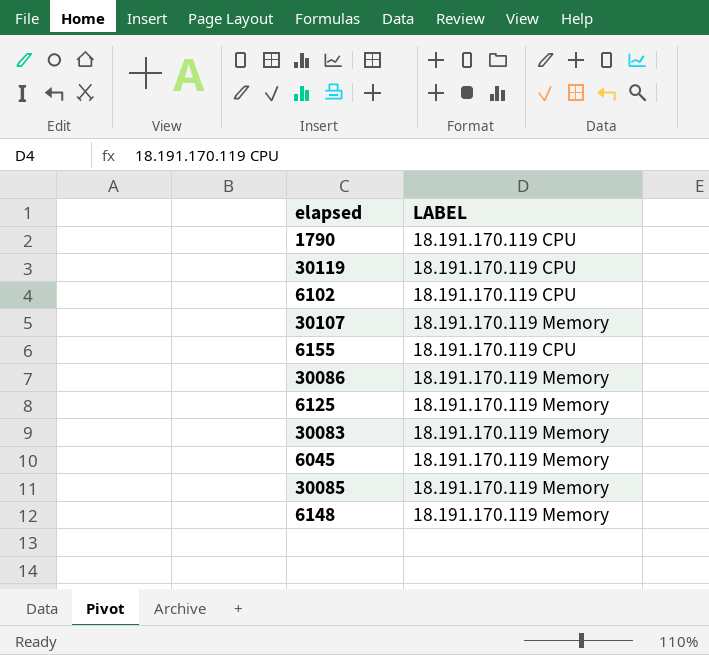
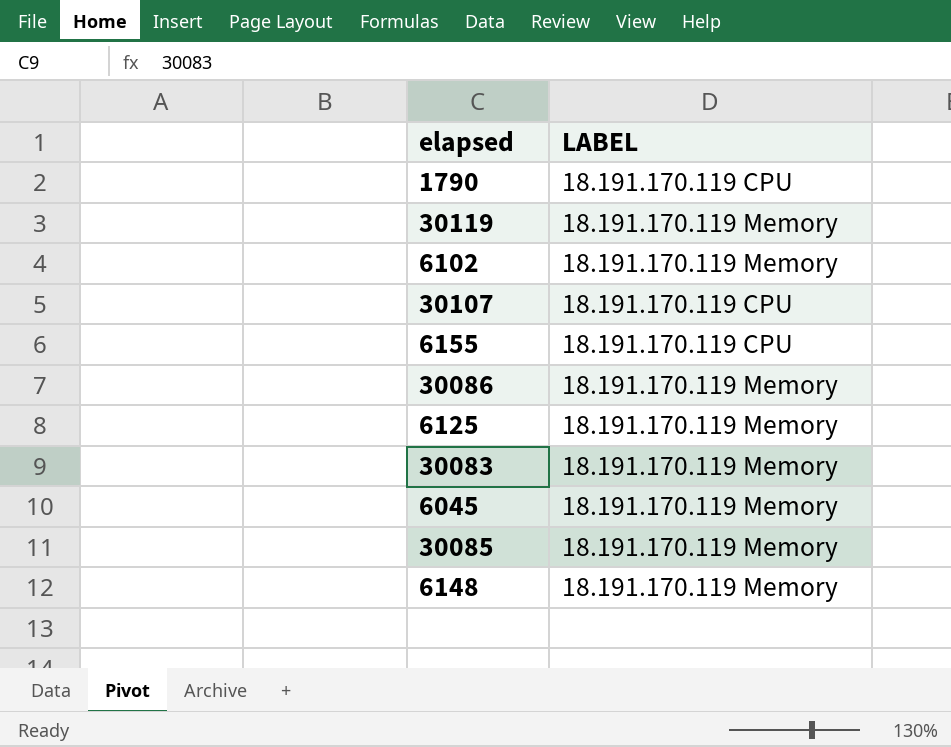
30119 | LABEL: 18.191.170.119 CPU -> 18.191.170.119 Memory
6102 | LABEL: 18.191.170.119 CPU -> 18.191.170.119 Memory
30107 | LABEL: 18.191.170.119 Memory -> 18.191.170.119 CPU

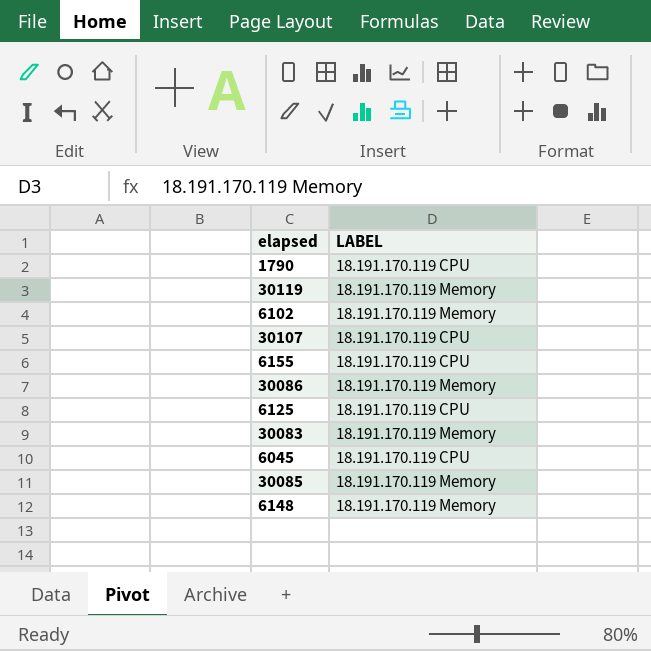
6125 | LABEL: 18.191.170.119 Memory -> 18.191.170.119 CPU
6045 | LABEL: 18.191.170.119 Memory -> 18.191.170.119 CPU

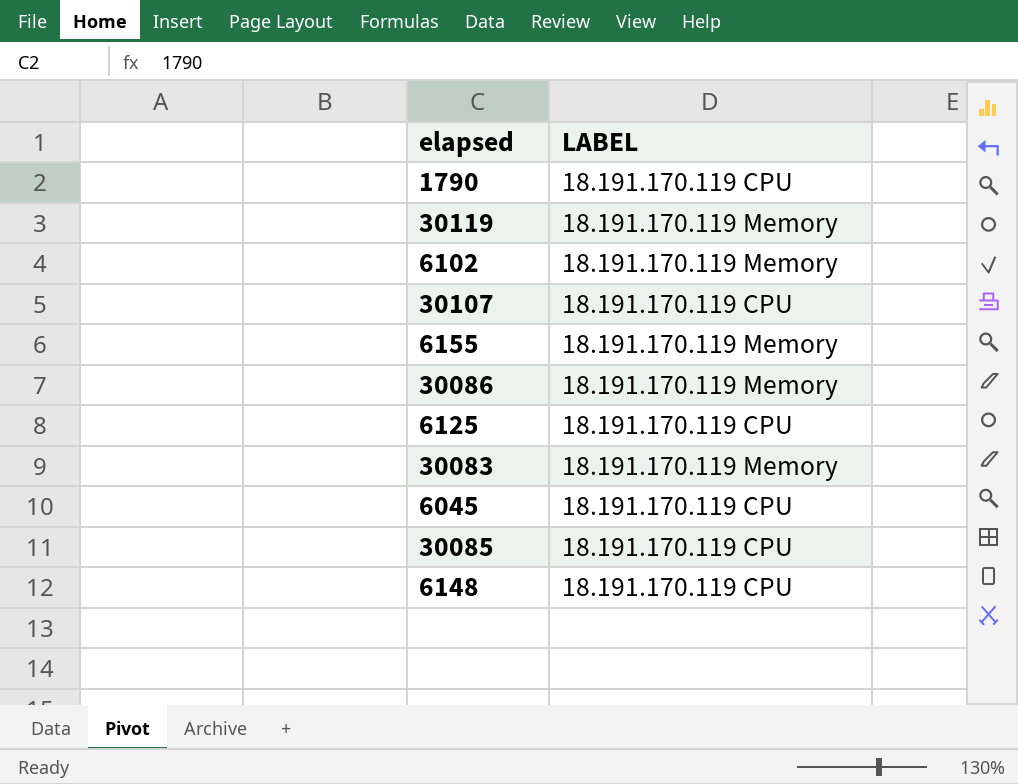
6155 | LABEL: 18.191.170.119 CPU -> 18.191.170.119 Memory
30085 | LABEL: 18.191.170.119 Memory -> 18.191.170.119 CPU
6148 | LABEL: 18.191.170.119 Memory -> 18.191.170.119 CPU

